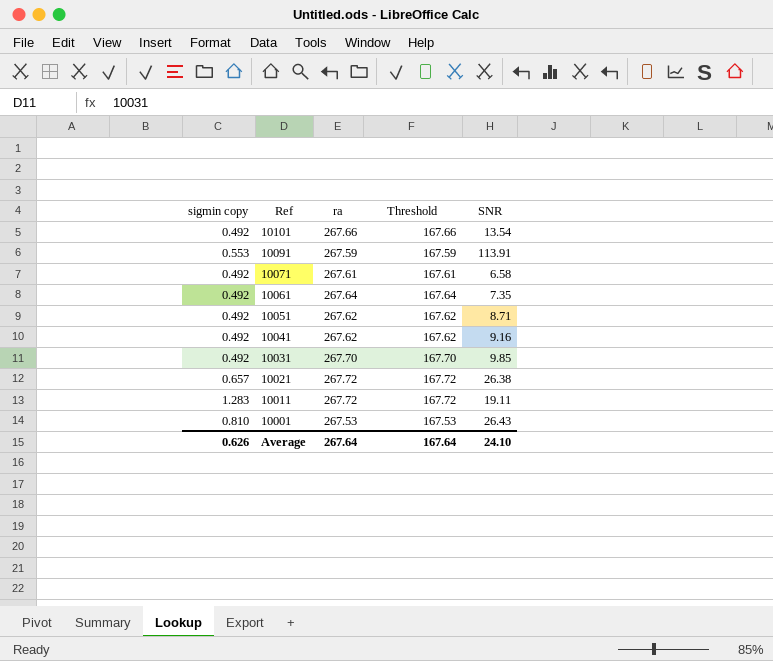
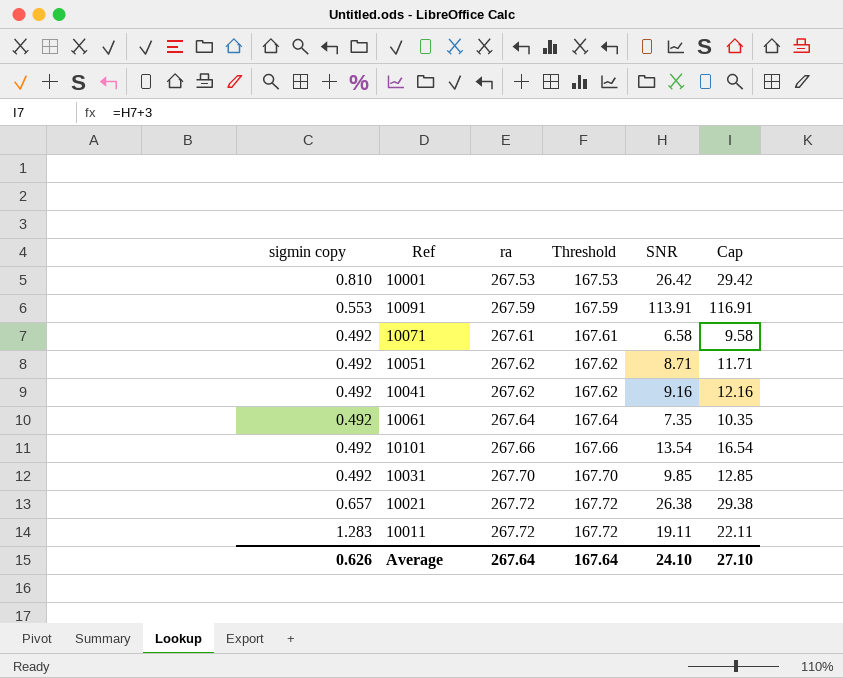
row order: Ref descending -> ra ascending
column Cap | formula: none -> [SNR] + 3
10001 | SNR: 26.43 -> 26.42

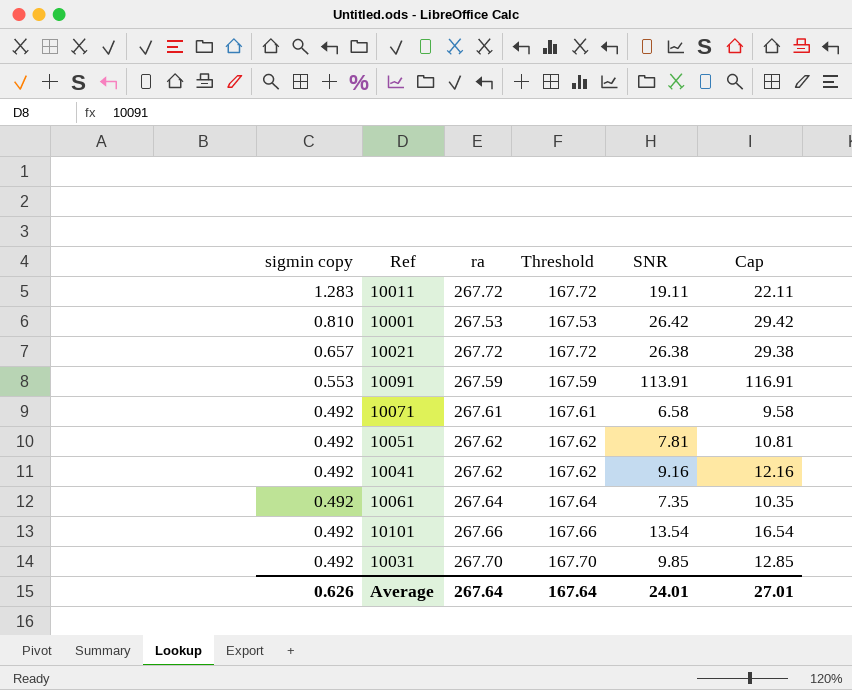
row order: ra ascending -> sigmin copy descending
10051 | SNR: 8.71 -> 7.81
10051 | Cap: 11.71 -> 10.81
Average | SNR: 24.10 -> 24.01
Average | Cap: 27.10 -> 27.01

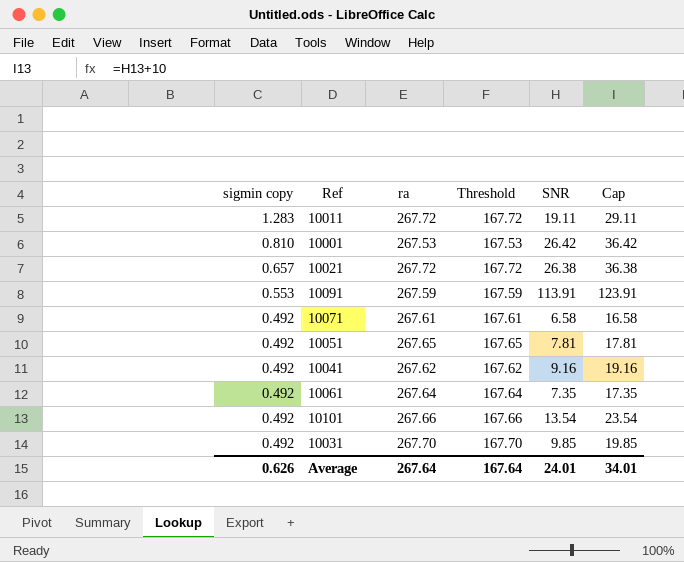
column Cap | formula: [SNR] + 3 -> [SNR] + 10
10051 | ra: 267.62 -> 267.65
10051 | Threshold: 167.62 -> 167.65
Average | Cap: 27.01 -> 34.01

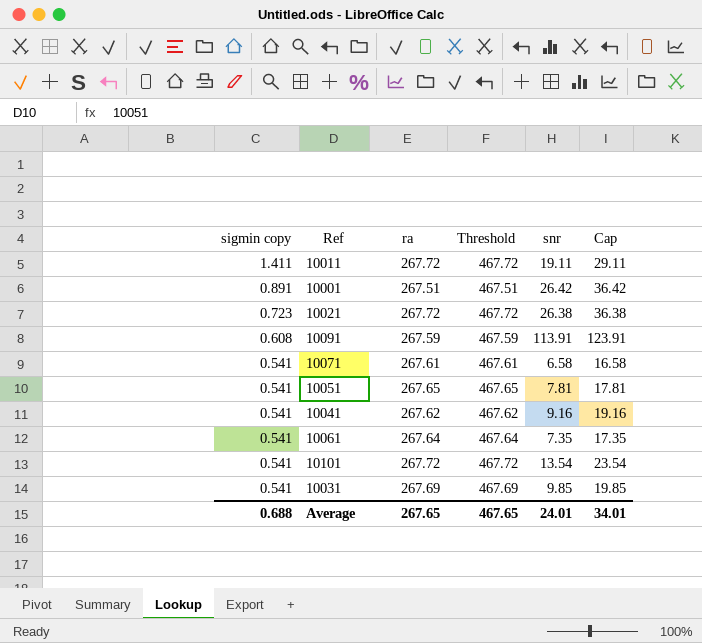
column Threshold | formula: [ra] - 100 -> [ra] + 200
column name: SNR -> snr
10011 | sigmin copy: 1.283 -> 1.411
10001 | sigmin copy: 0.810 -> 0.891
10001 | ra: 267.53 -> 267.51
10021 | sigmin copy: 0.657 -> 0.723
10091 | sigmin copy: 0.553 -> 0.608
10071 | sigmin copy: 0.492 -> 0.541
10051 | sigmin copy: 0.492 -> 0.541
10041 | sigmin copy: 0.492 -> 0.541
10061 | sigmin copy: 0.492 -> 0.541
10101 | sigmin copy: 0.492 -> 0.541
10101 | ra: 267.66 -> 267.72
10031 | sigmin copy: 0.492 -> 0.541
10031 | ra: 267.70 -> 267.69
Average | sigmin copy: 0.626 -> 0.688
Average | ra: 267.64 -> 267.65
Average | Threshold: 167.64 -> 467.65

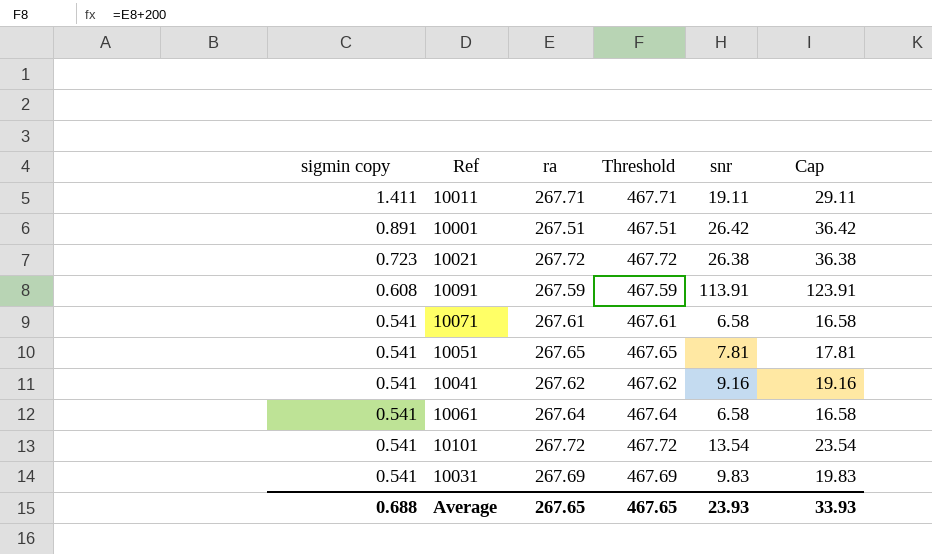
10011 | ra: 267.72 -> 267.71
10011 | Threshold: 467.72 -> 467.71
10061 | snr: 7.35 -> 6.58
10061 | Cap: 17.35 -> 16.58
10031 | snr: 9.85 -> 9.83
10031 | Cap: 19.85 -> 19.83
Average | snr: 24.01 -> 23.93
Average | Cap: 34.01 -> 33.93

